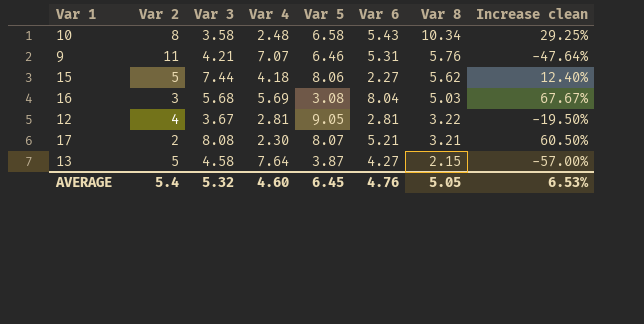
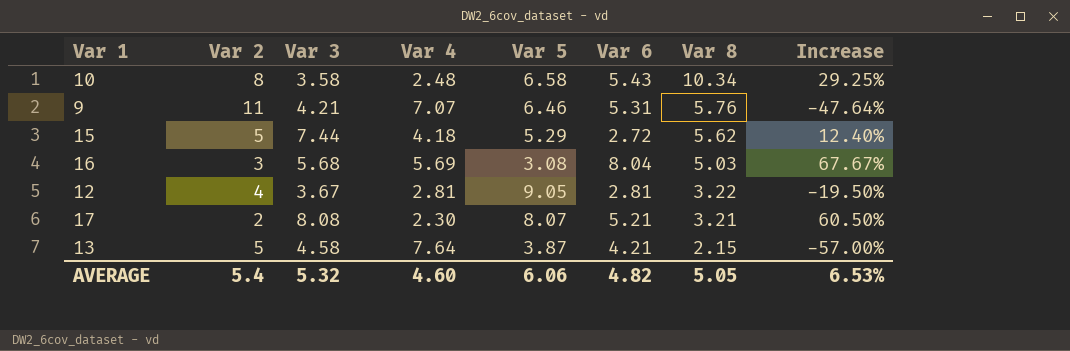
column name: Increase clean -> Increase
15 | Var 5: 8.06 -> 5.29
15 | Var 6: 2.27 -> 2.72
13 | Var 6: 4.27 -> 4.21
AVERAGE | Var 5: 6.45 -> 6.06
AVERAGE | Var 6: 4.76 -> 4.82

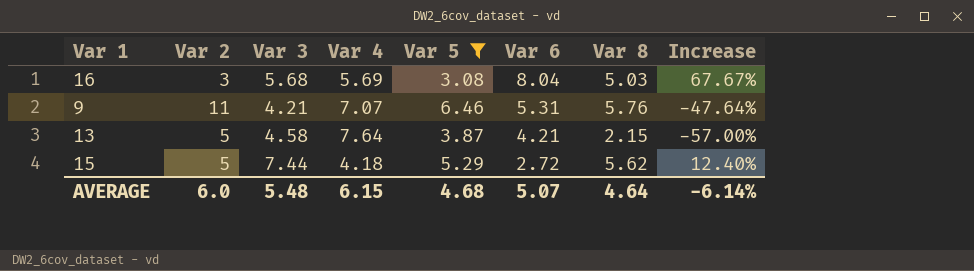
filter: none -> Var 5 <= 6.46
row order: Var 8 descending -> Var 6 descending
AVERAGE | Var 2: 5.4 -> 6.0
AVERAGE | Var 3: 5.32 -> 5.48
AVERAGE | Var 4: 4.60 -> 6.15
AVERAGE | Var 5: 6.06 -> 4.68
AVERAGE | Var 6: 4.82 -> 5.07
AVERAGE | Var 8: 5.05 -> 4.64
AVERAGE | Increase: 6.53% -> -6.14%

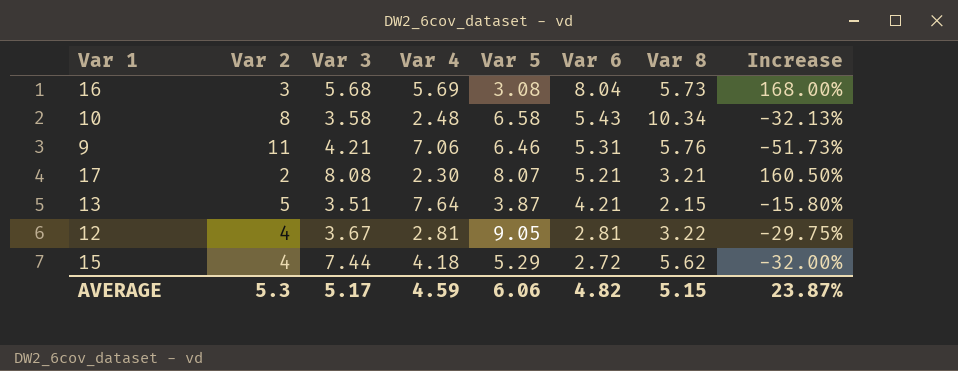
filter: Var 5 <= 6.46 -> none
column Increase | formula: ([Var 8] - [Var 2]) / [Var 2] -> ([Var 6] - [Var 2]) / [Var 2]
16 | Var 8: 5.03 -> 5.73
9 | Var 4: 7.07 -> 7.06
13 | Var 3: 4.58 -> 3.51
15 | Var 2: 5 -> 4
AVERAGE | Var 2: 6.0 -> 5.3
AVERAGE | Var 3: 5.48 -> 5.17
AVERAGE | Var 4: 6.15 -> 4.59
AVERAGE | Var 5: 4.68 -> 6.06
AVERAGE | Var 6: 5.07 -> 4.82
AVERAGE | Var 8: 4.64 -> 5.15
AVERAGE | Increase: -6.14% -> 23.87%

